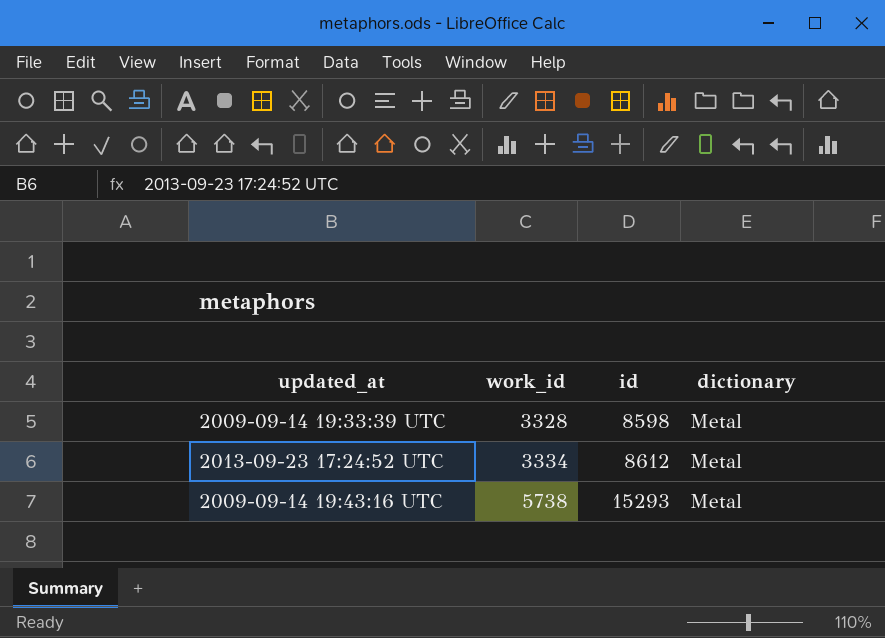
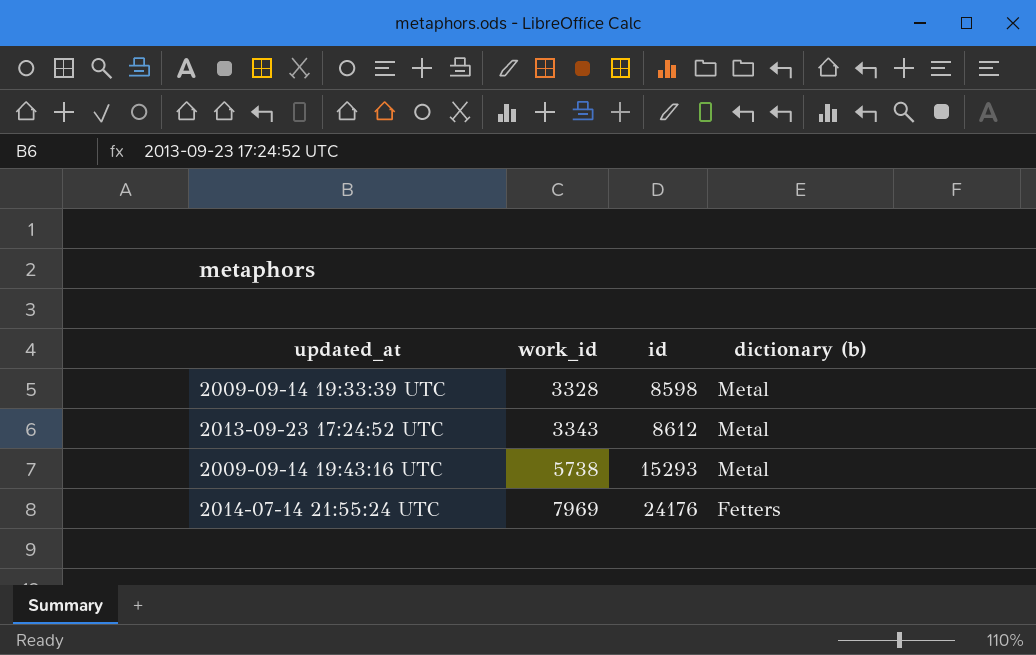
column name: dictionary -> dictionary (b)
2013-09-23 17:24:52 UTC | work_id: 3334 -> 3343
row 2014-07-14 21:55:24 UTC: none -> 7969 | 24176 | Fetters

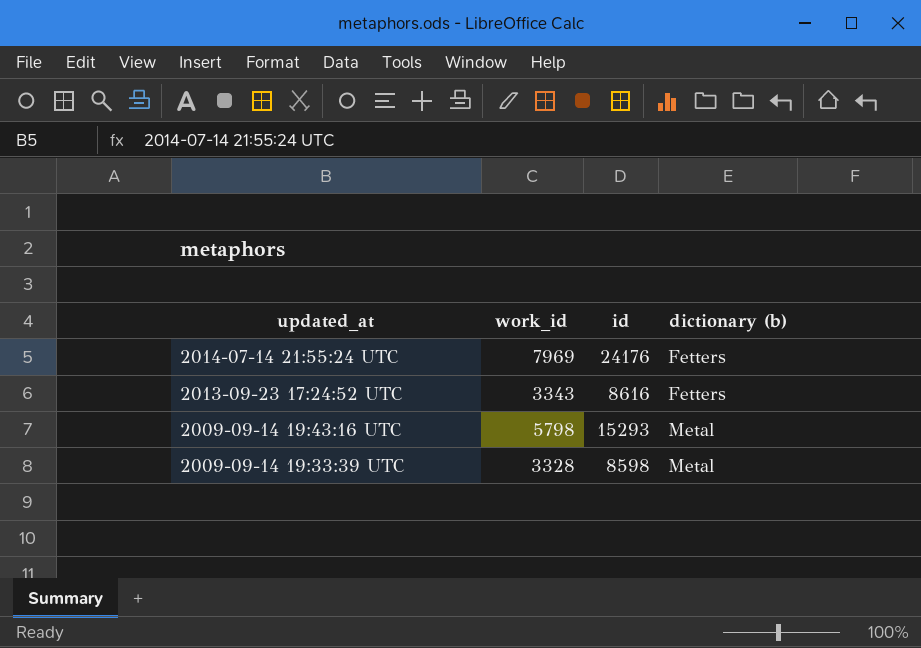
row order: work_id ascending -> updated_at descending
2013-09-23 17:24:52 UTC | id: 8612 -> 8616
2013-09-23 17:24:52 UTC | dictionary (b): Metal -> Fetters
2009-09-14 19:43:16 UTC | work_id: 5738 -> 5798

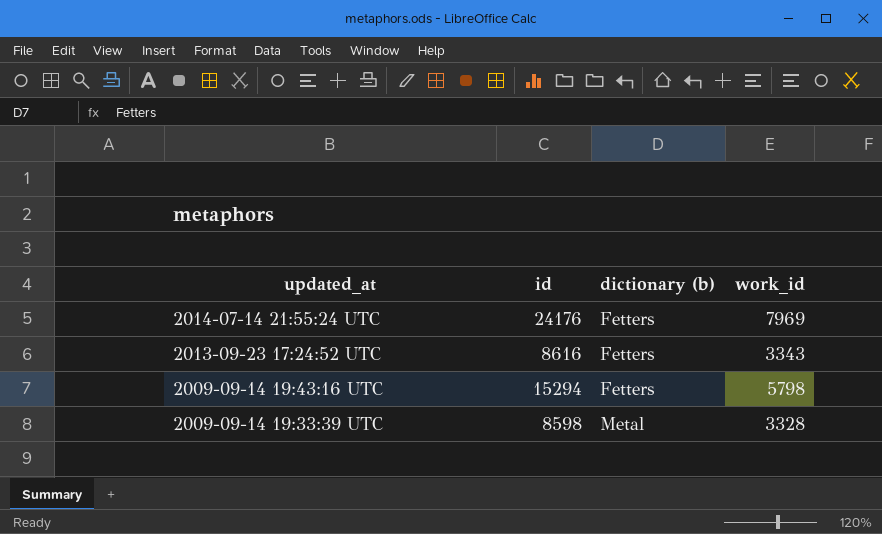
column work_id | position: 2 -> 4
2009-09-14 19:43:16 UTC | id: 15293 -> 15294
2009-09-14 19:43:16 UTC | dictionary (b): Metal -> Fetters

